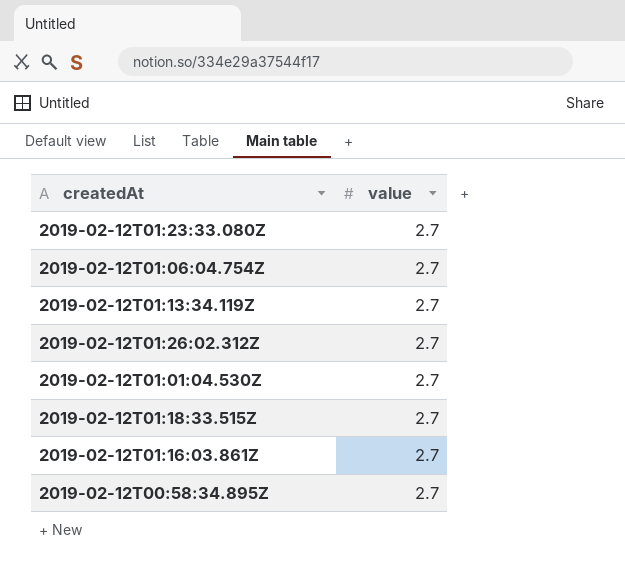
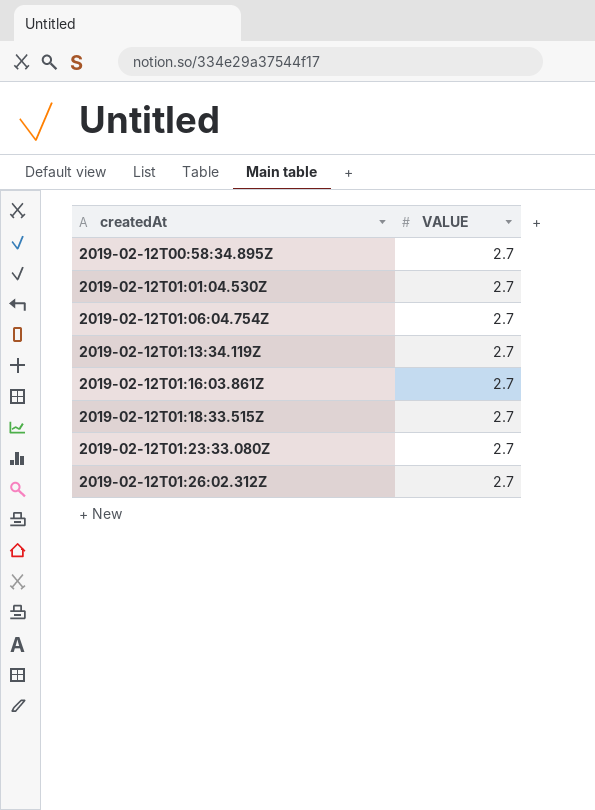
row order: none -> createdAt ascending
column name: value -> VALUE

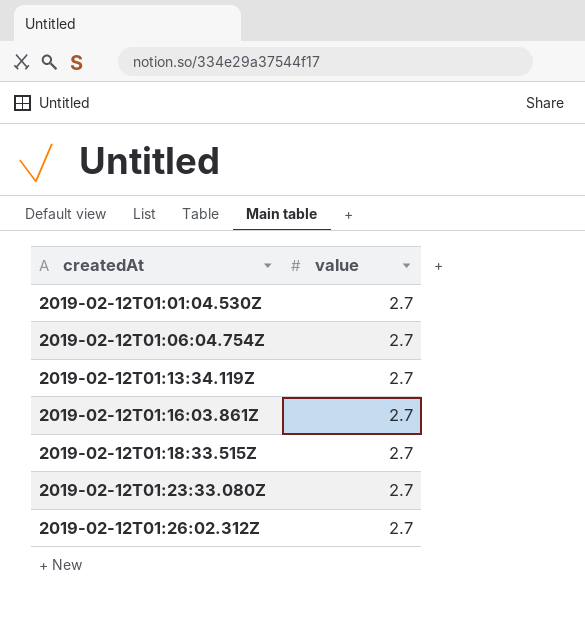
column name: VALUE -> value
row 2019-02-12T00:58:34.895Z: 2.7 -> none

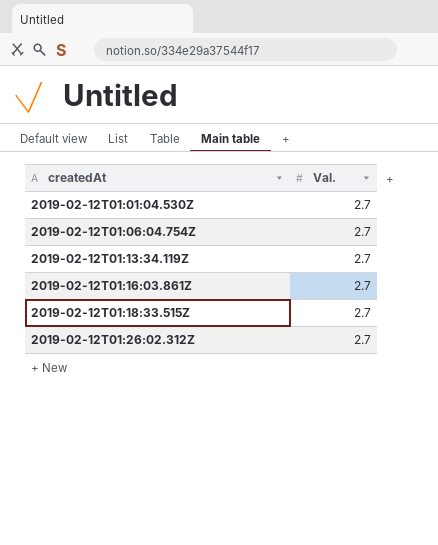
column name: value -> Val.
row 2019-02-12T01:23:33.080Z: 2.7 -> none

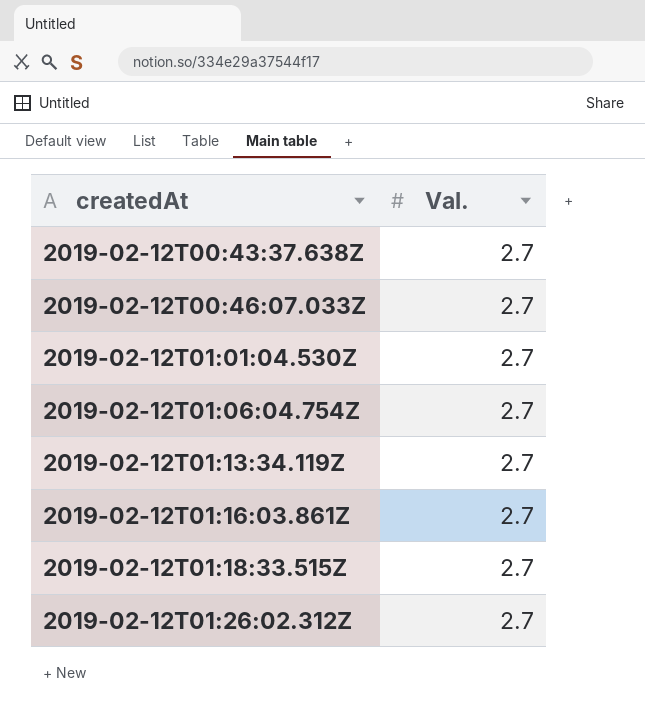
row 2019-02-12T00:43:37.638Z: none -> 2.7
row 2019-02-12T00:46:07.033Z: none -> 2.7

